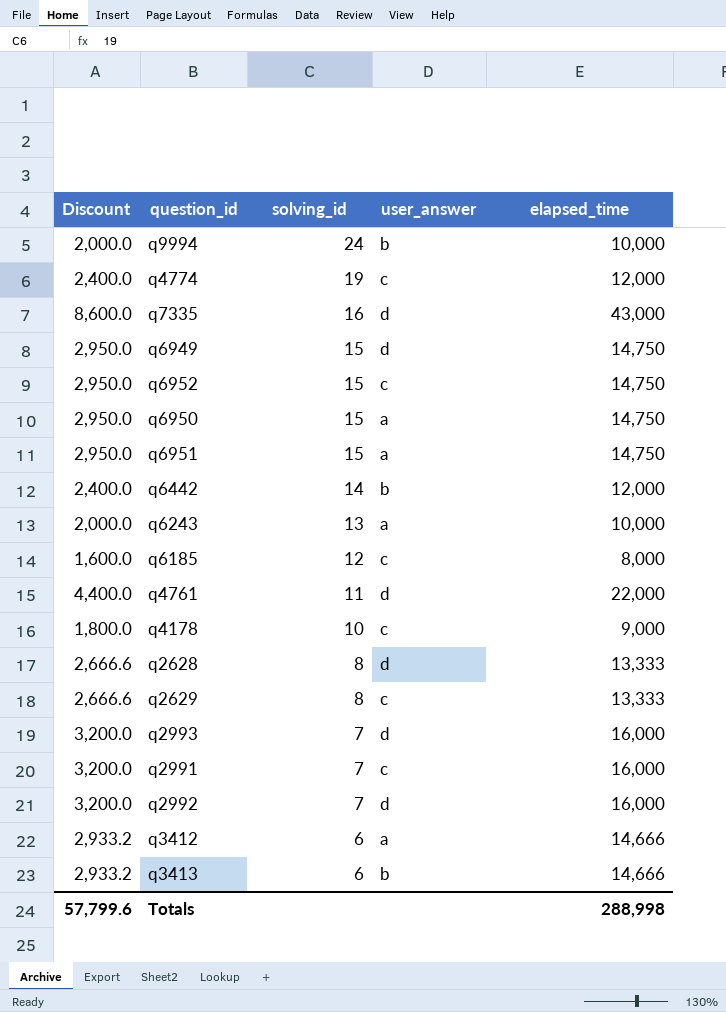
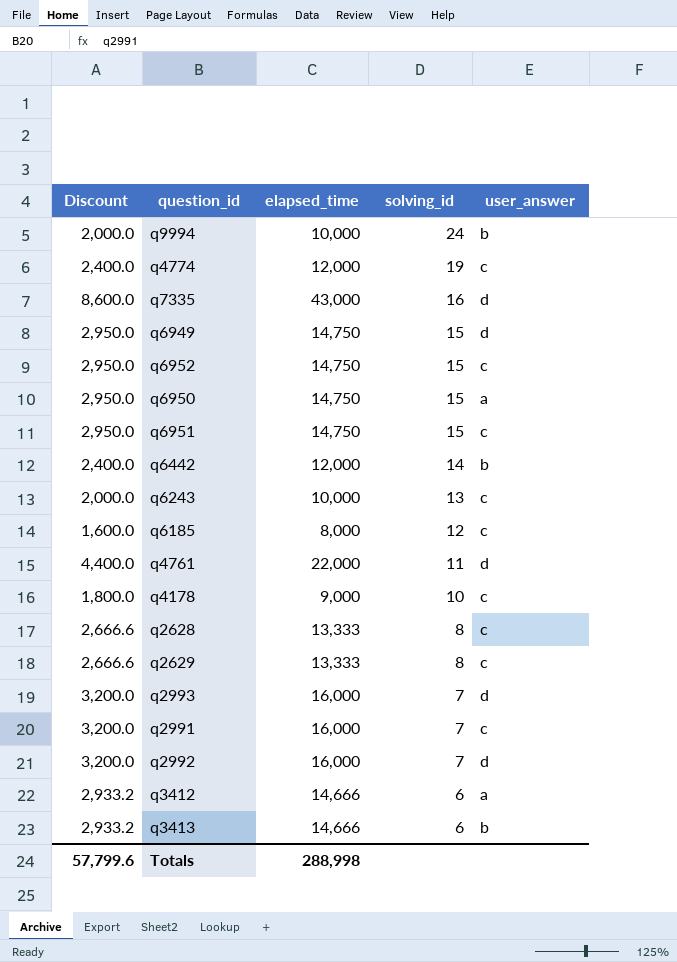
column elapsed_time | position: 5 -> 3
q6951 | user_answer: a -> c
q6243 | user_answer: a -> c
q2628 | user_answer: d -> c

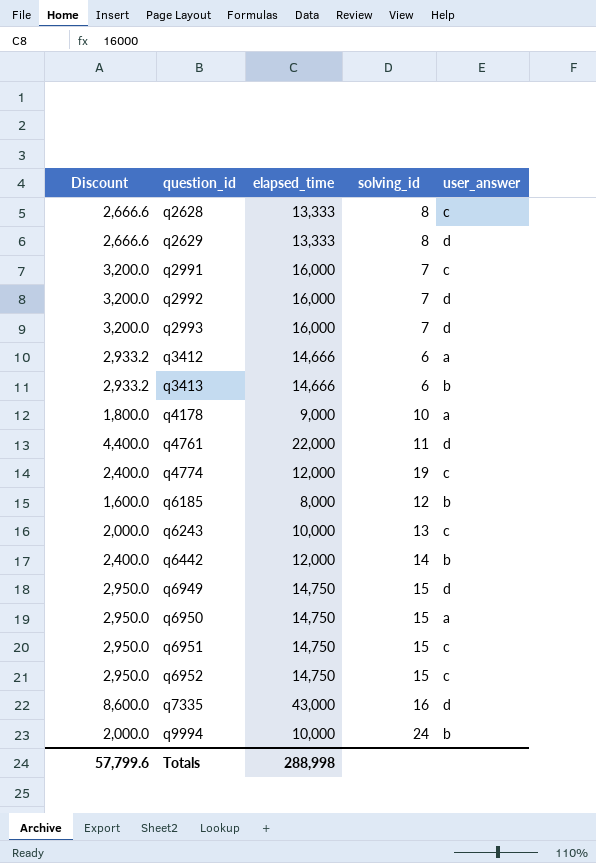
row order: solving_id descending -> question_id ascending
q2629 | user_answer: c -> d
q4178 | user_answer: c -> a
q6185 | user_answer: c -> b

